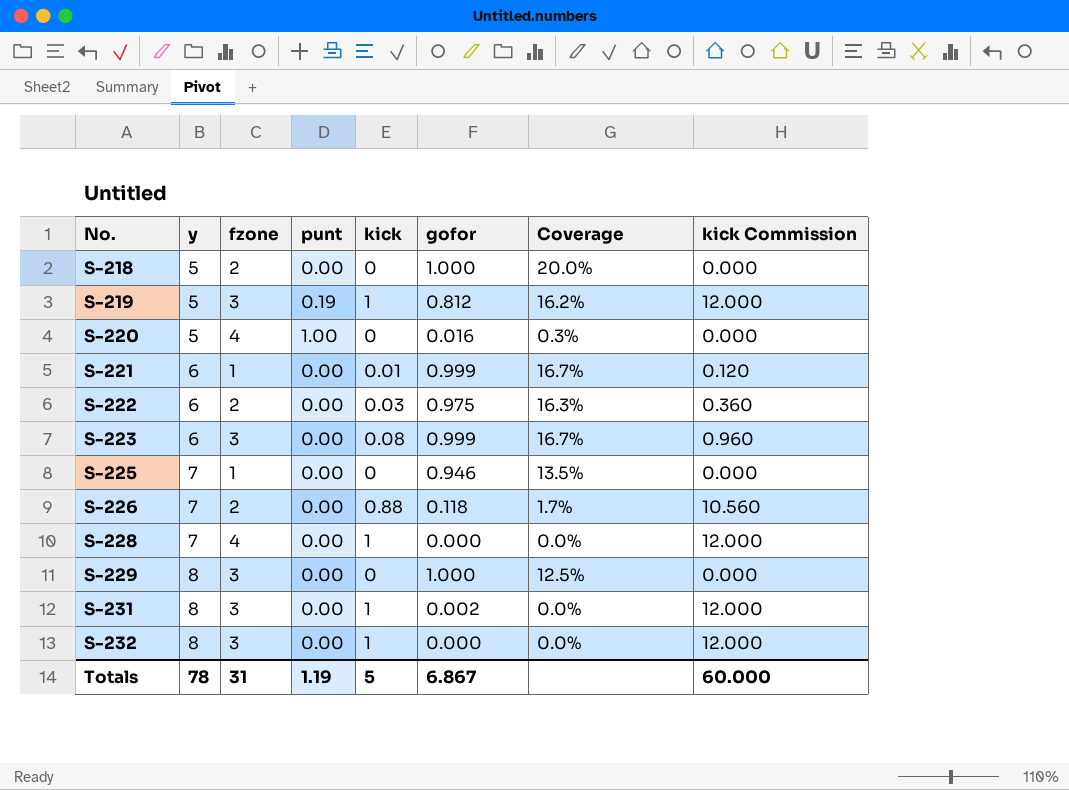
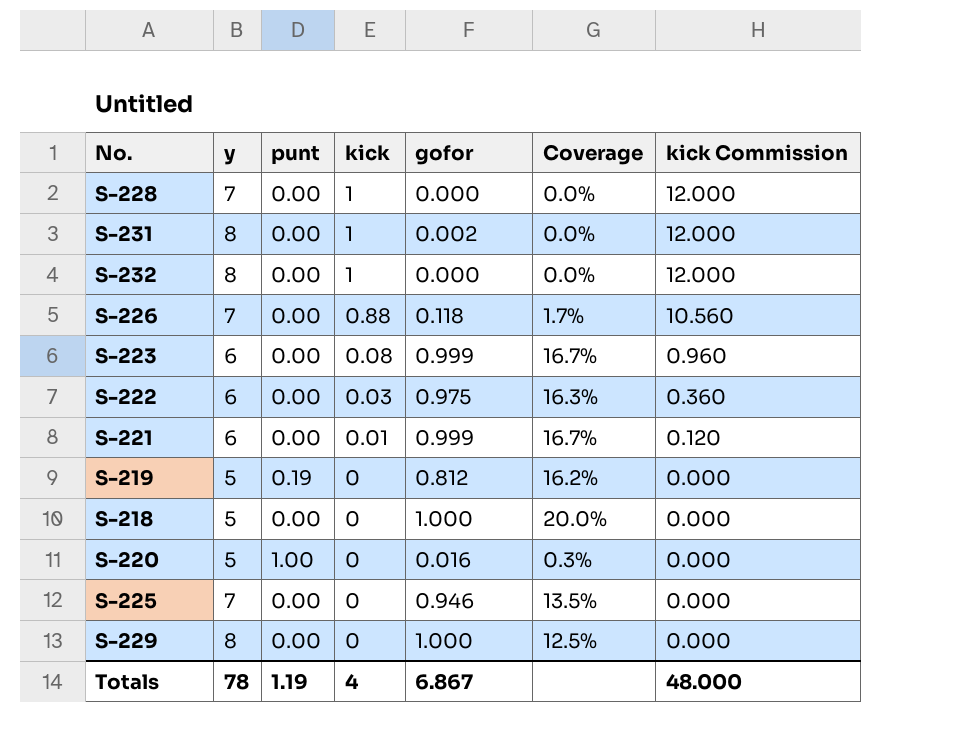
row order: No. ascending -> kick descending
column fzone | position: 3 -> none
S-219 | kick: 1 -> 0
S-219 | kick Commission: 12.000 -> 0.000
Totals | kick: 5 -> 4
Totals | kick Commission: 60.000 -> 48.000

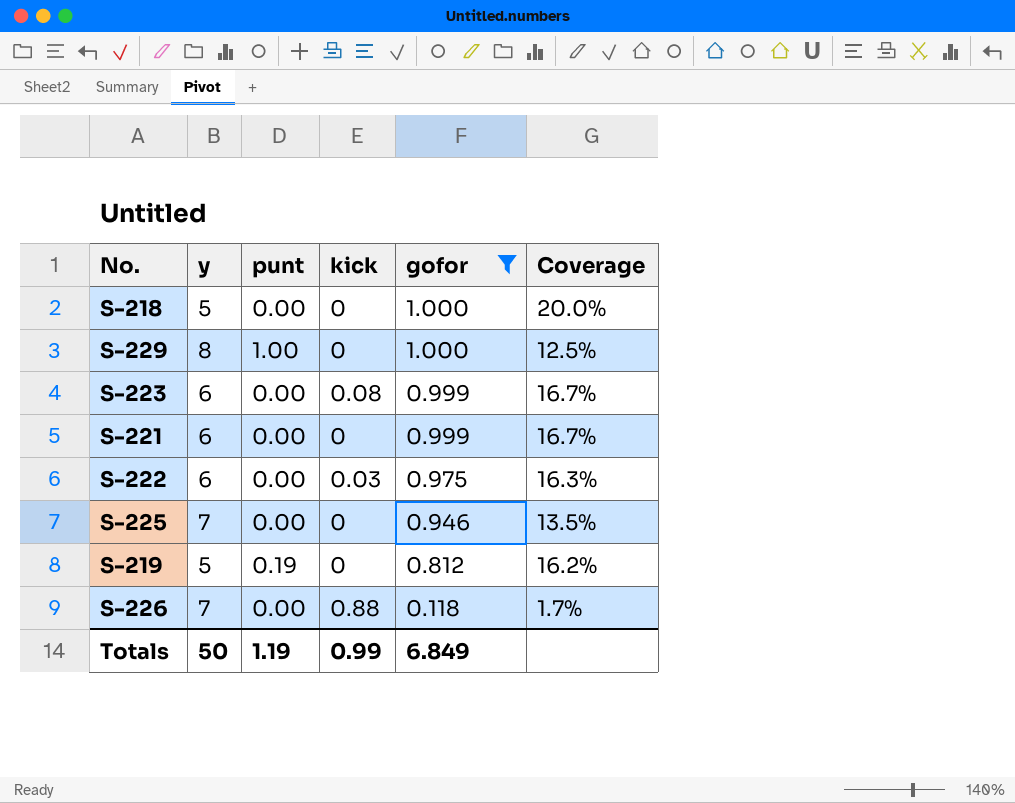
filter: none -> gofor >= 0.118
row order: kick descending -> gofor descending
column kick Commission | formula: [kick] * 12 -> none
S-229 | punt: 0.00 -> 1.00
S-221 | kick: 0.01 -> 0
Totals | y: 78 -> 50
Totals | kick: 4 -> 0.99
Totals | gofor: 6.867 -> 6.849

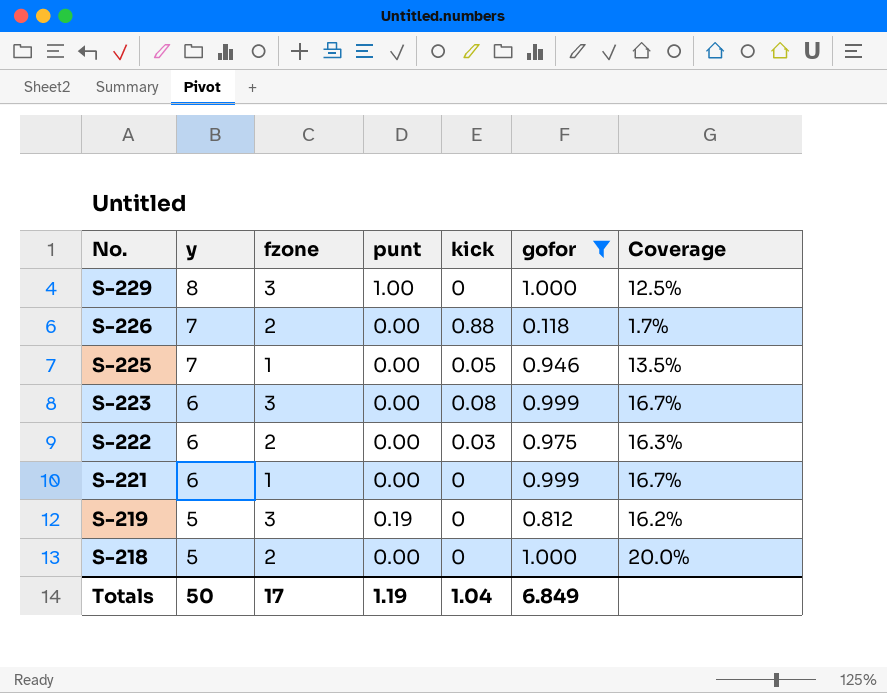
row order: gofor descending -> No. descending
column fzone | position: none -> 3
S-225 | kick: 0 -> 0.05
Totals | kick: 0.99 -> 1.04

